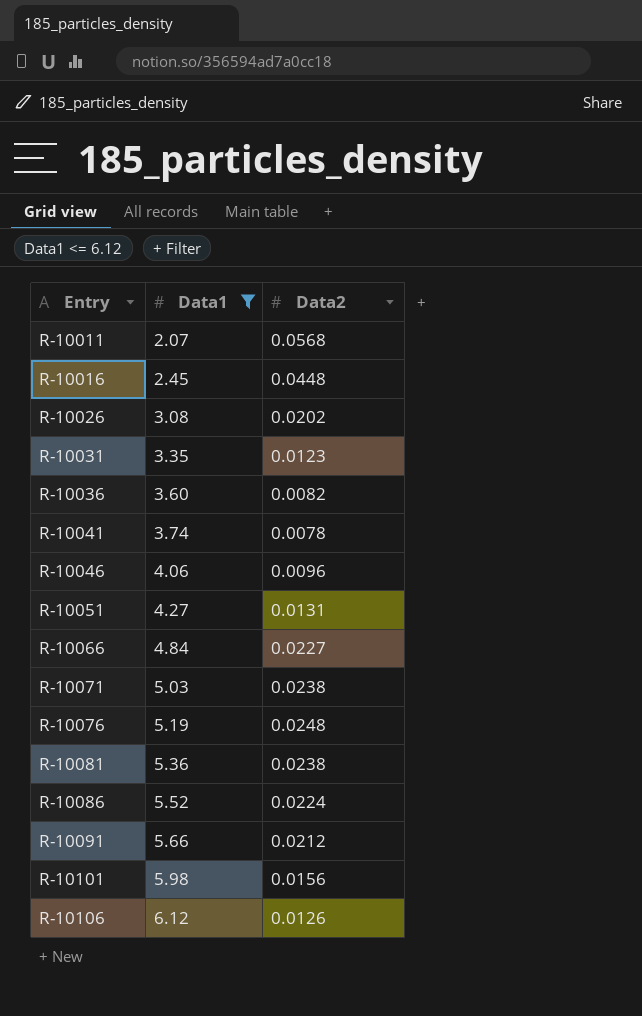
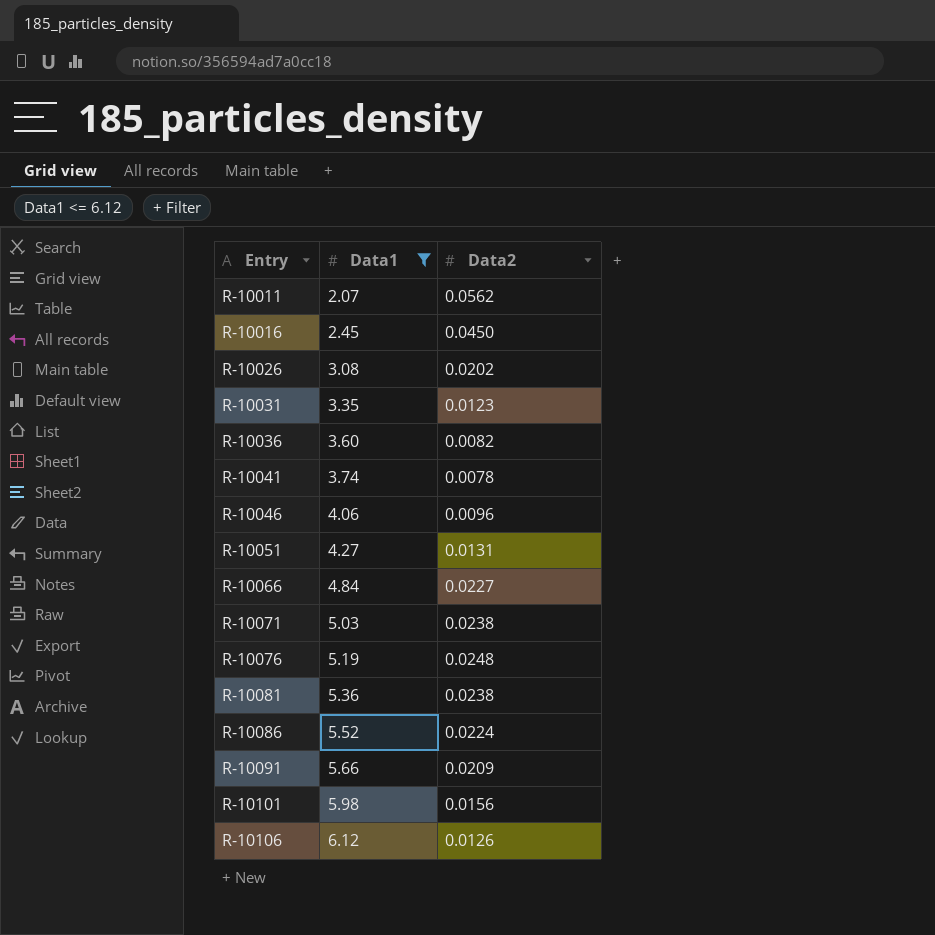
R-10011 | Data2: 0.0568 -> 0.0562
R-10016 | Data2: 0.0448 -> 0.0450
R-10091 | Data2: 0.0212 -> 0.0209

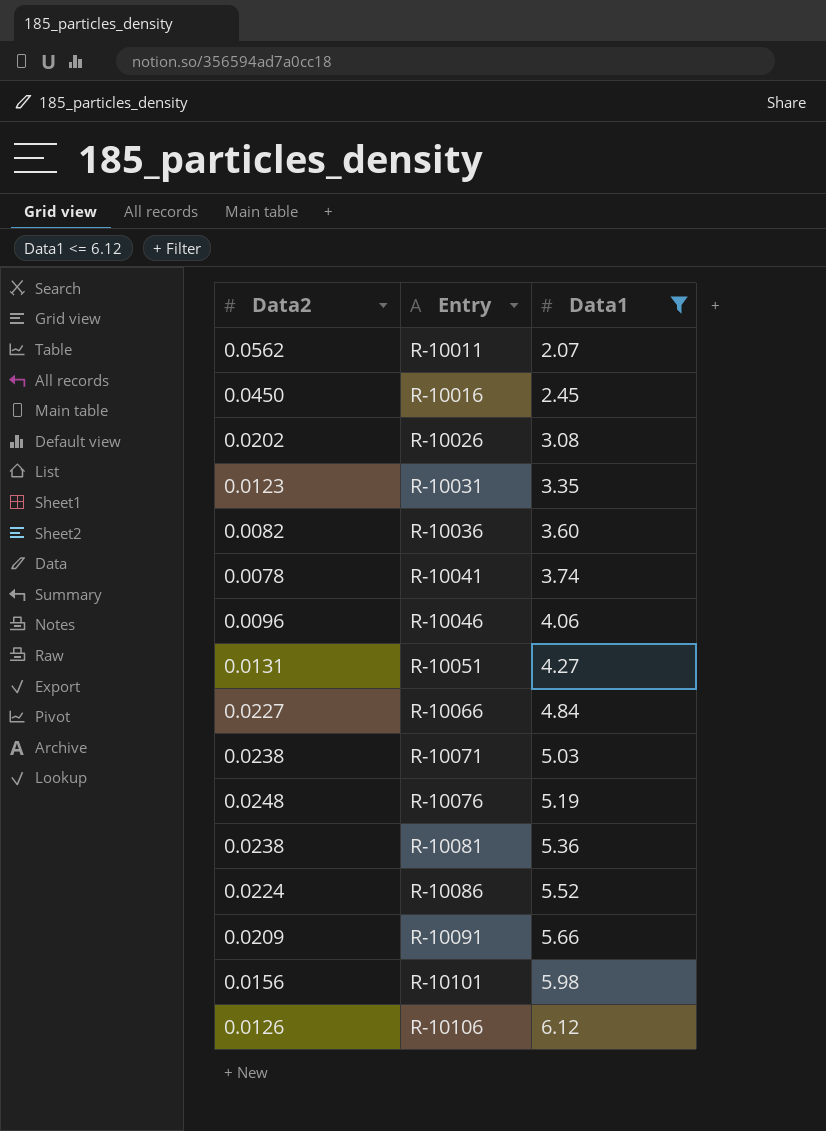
column Data2 | position: 3 -> 1

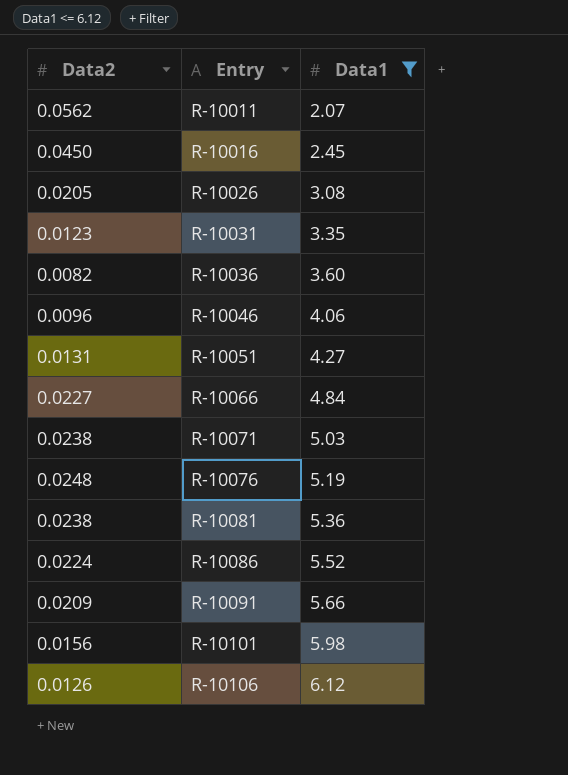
row R-10041: 0.0078 | 3.74 -> none
R-10026 | Data2: 0.0202 -> 0.0205

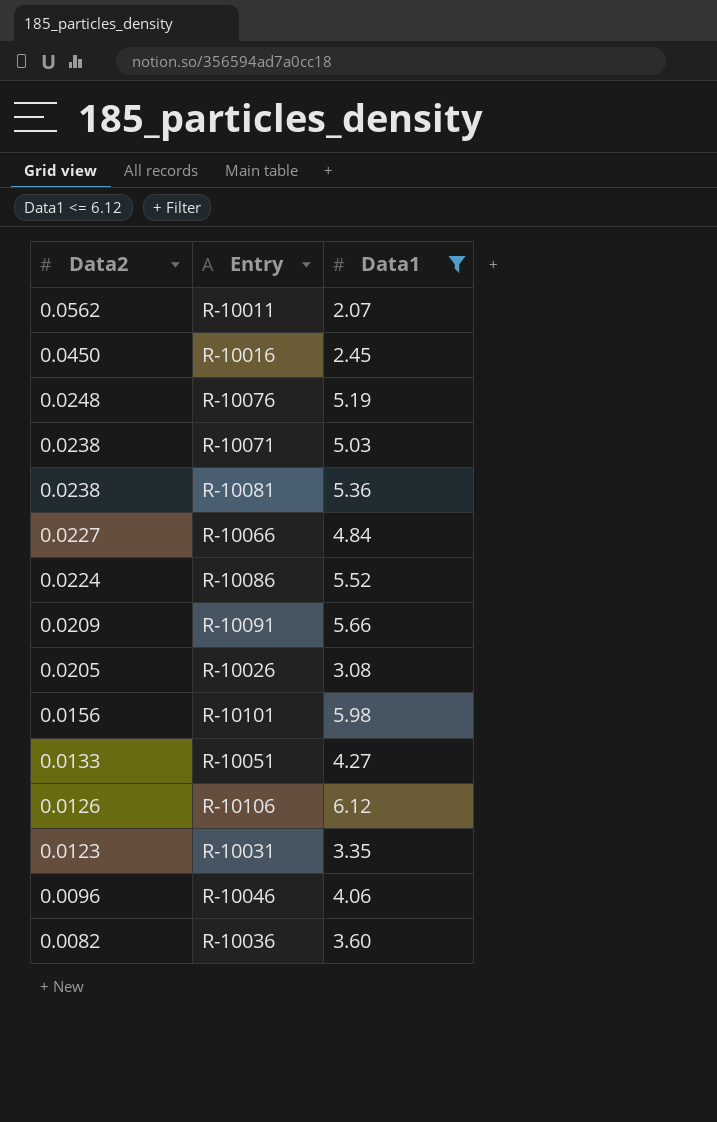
row order: Entry ascending -> Data2 descending
R-10051 | Data2: 0.0131 -> 0.0133

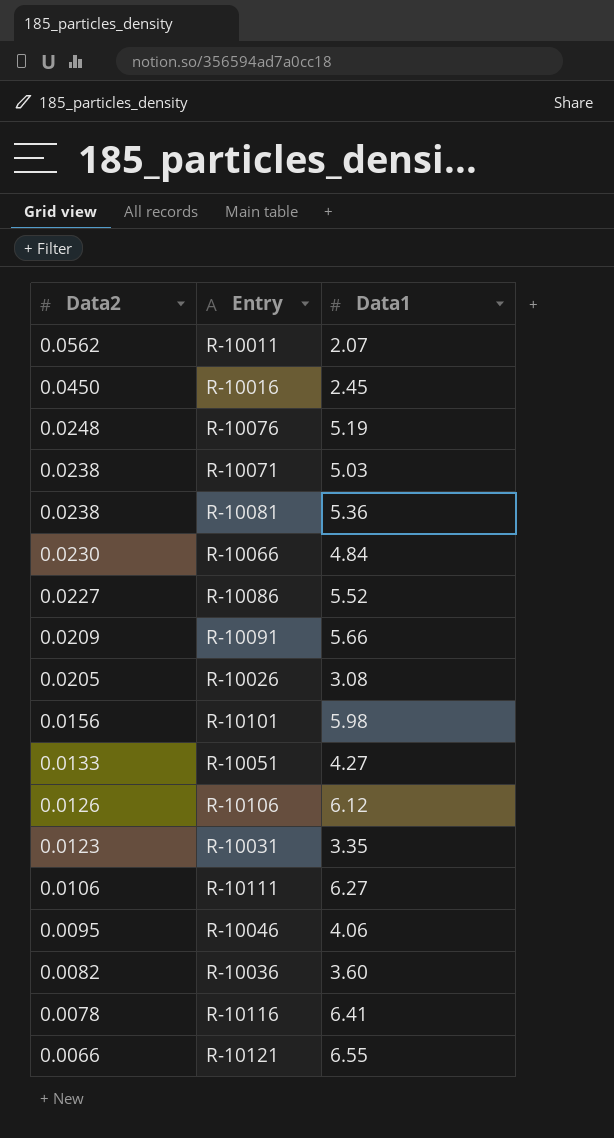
filter: Data1 <= 6.12 -> none
R-10066 | Data2: 0.0227 -> 0.0230
R-10086 | Data2: 0.0224 -> 0.0227
R-10046 | Data2: 0.0096 -> 0.0095

